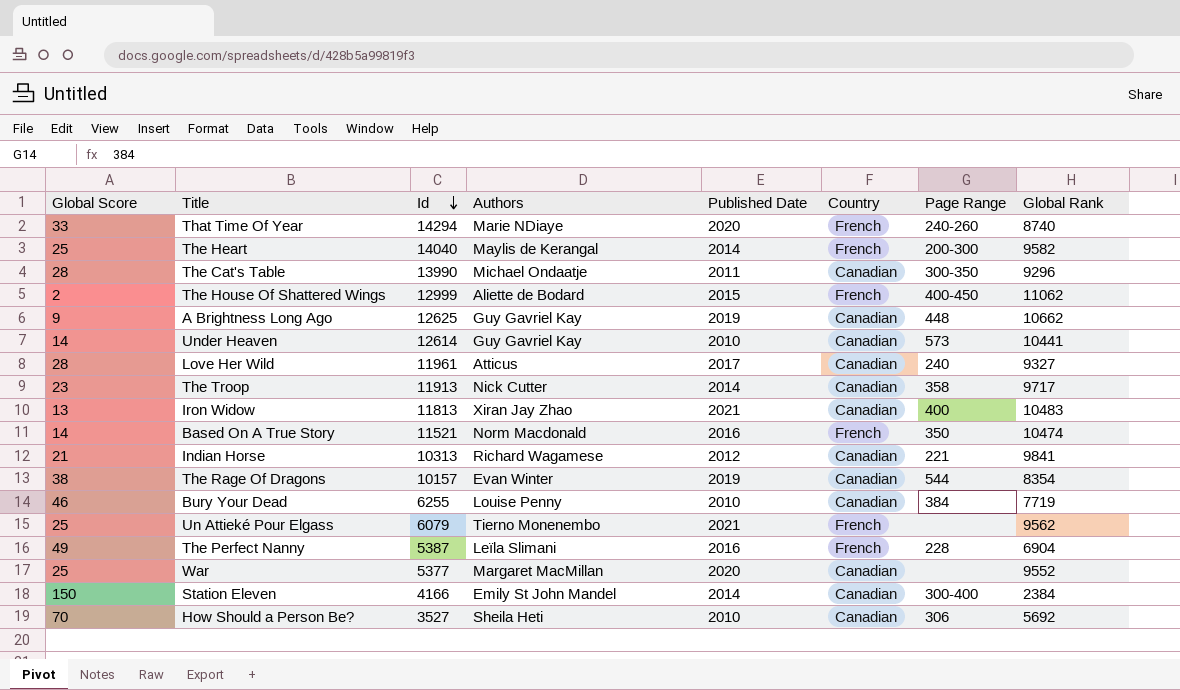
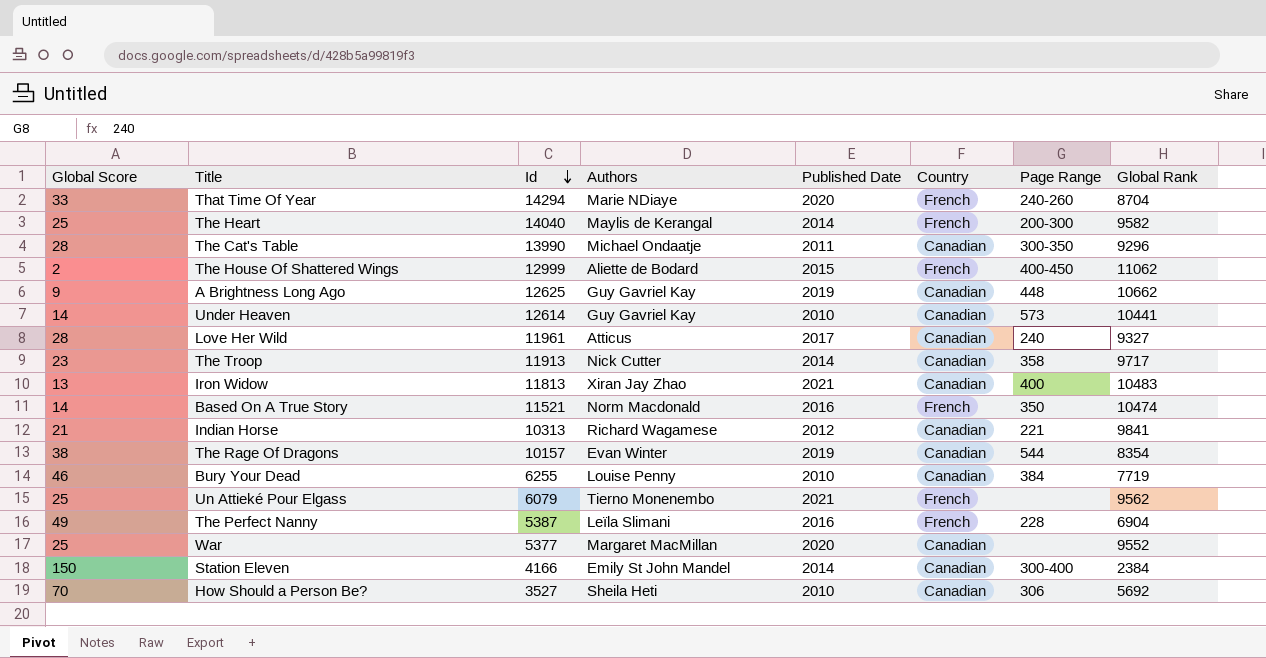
That Time Of Year | Global Rank: 8740 -> 8704

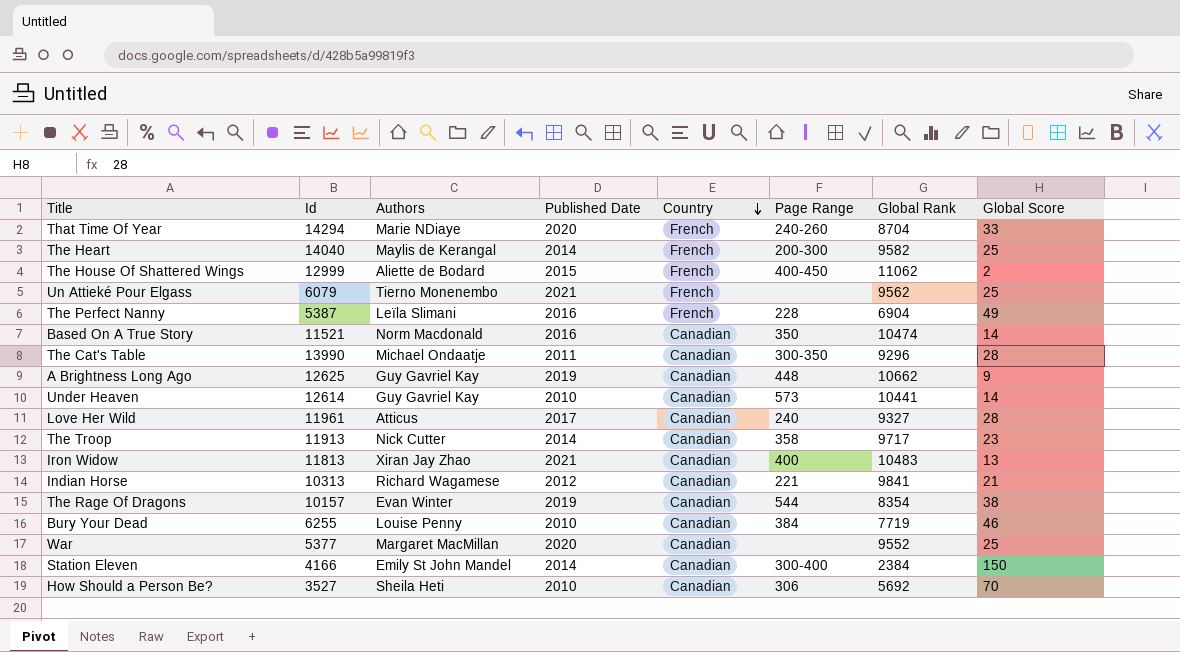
row order: Id descending -> Country descending
column Global Score | position: 1 -> 8
Based On A True Story | Country: French -> Canadian

